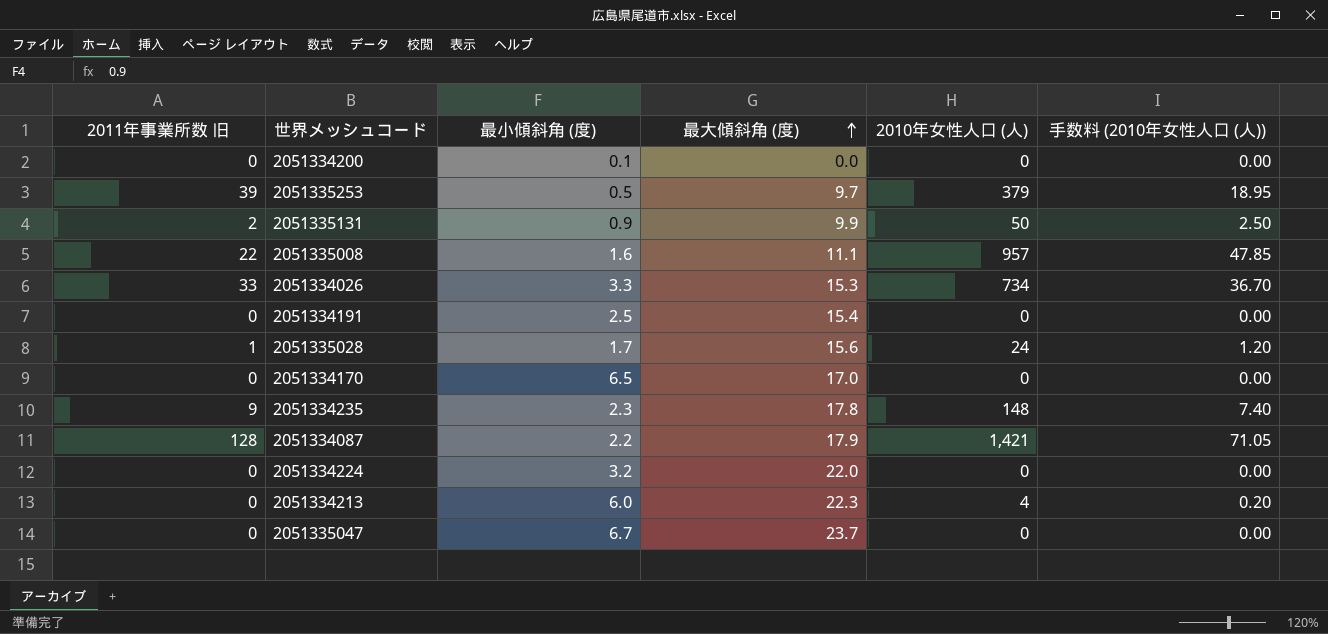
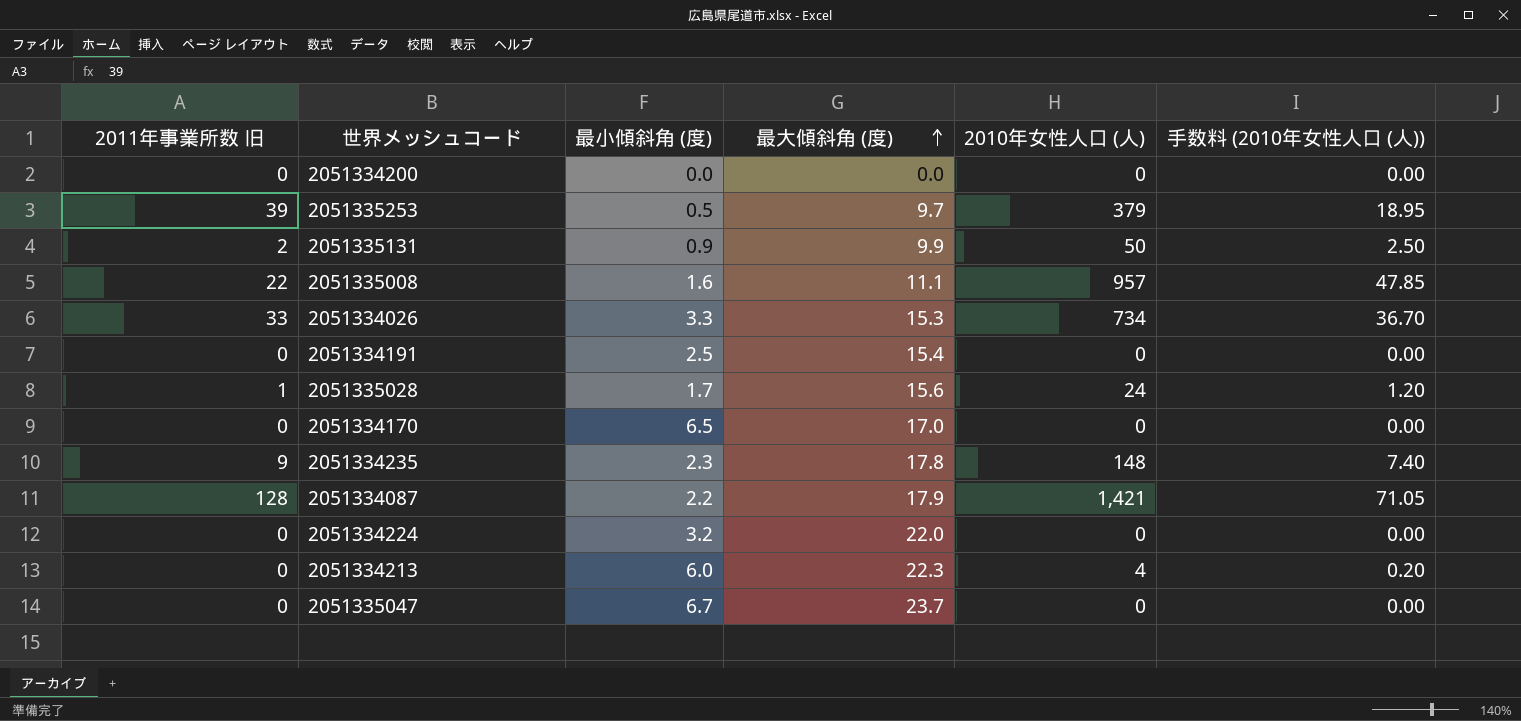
2051334200 | 最小傾斜角 (度): 0.1 -> 0.0

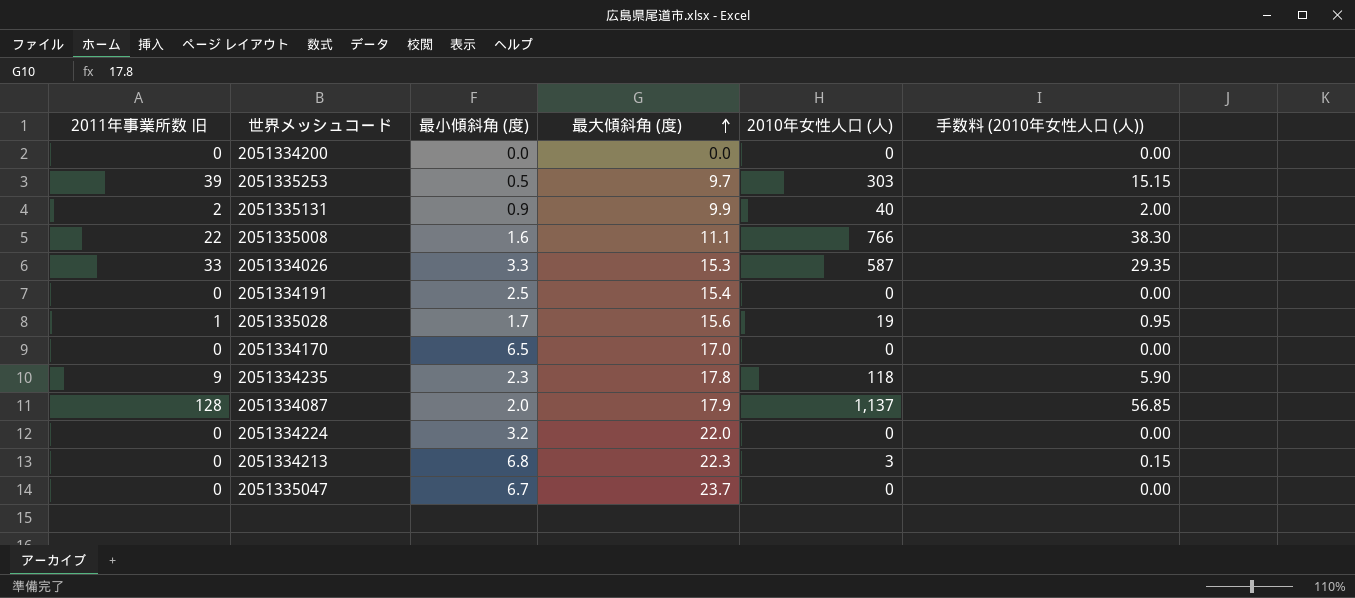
2051335253 | 2010年女性人口 (人): 379 -> 303
2051335253 | 手数料 (2010年女性人口 (人)): 18.95 -> 15.15
2051335131 | 2010年女性人口 (人): 50 -> 40
2051335131 | 手数料 (2010年女性人口 (人)): 2.50 -> 2.00
2051335008 | 2010年女性人口 (人): 957 -> 766
2051335008 | 手数料 (2010年女性人口 (人)): 47.85 -> 38.30
2051334026 | 2010年女性人口 (人): 734 -> 587
2051334026 | 手数料 (2010年女性人口 (人)): 36.70 -> 29.35
2051335028 | 2010年女性人口 (人): 24 -> 19
2051335028 | 手数料 (2010年女性人口 (人)): 1.20 -> 0.95
2051334235 | 2010年女性人口 (人): 148 -> 118
2051334235 | 手数料 (2010年女性人口 (人)): 7.40 -> 5.90
2051334087 | 最小傾斜角 (度): 2.2 -> 2.0
2051334087 | 2010年女性人口 (人): 1,421 -> 1,137
2051334087 | 手数料 (2010年女性人口 (人)): 71.05 -> 56.85
2051334213 | 最小傾斜角 (度): 6.0 -> 6.8
2051334213 | 2010年女性人口 (人): 4 -> 3
2051334213 | 手数料 (2010年女性人口 (人)): 0.20 -> 0.15

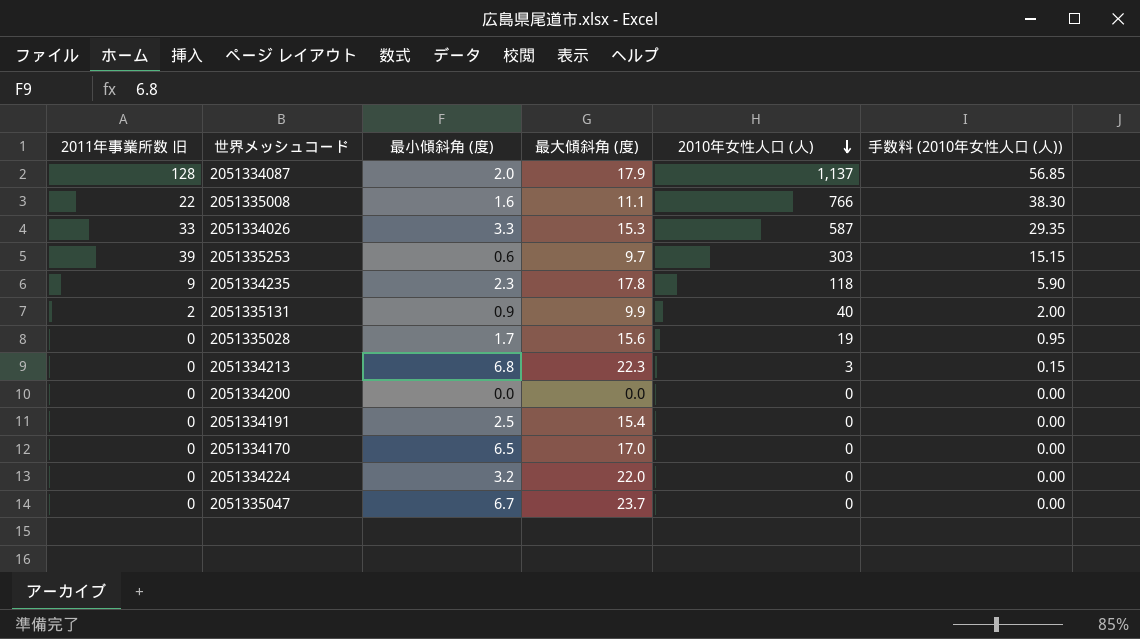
row order: 最大傾斜角 (度) ascending -> 2010年女性人口 (人) descending
2051335253 | 最小傾斜角 (度): 0.5 -> 0.6
2051335028 | 2011年事業所数 旧: 1 -> 0

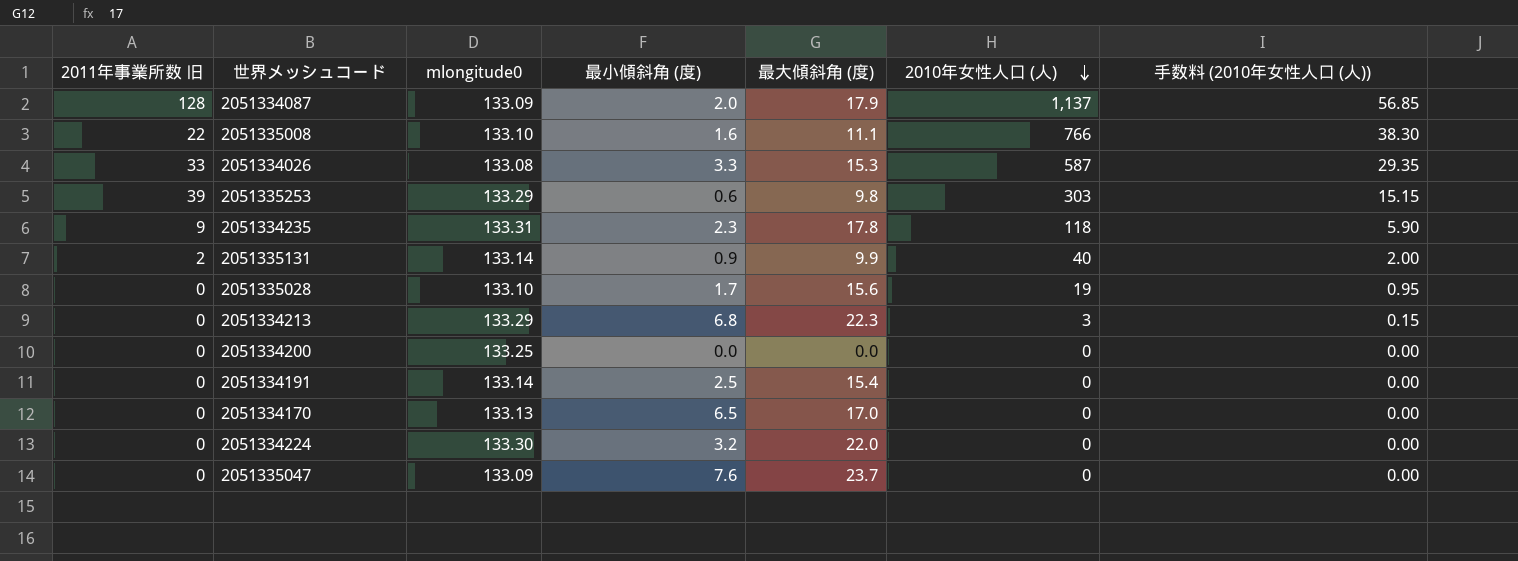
column mlongitude0 | position: none -> 3
2051335253 | 最大傾斜角 (度): 9.7 -> 9.8
2051335047 | 最小傾斜角 (度): 6.7 -> 7.6

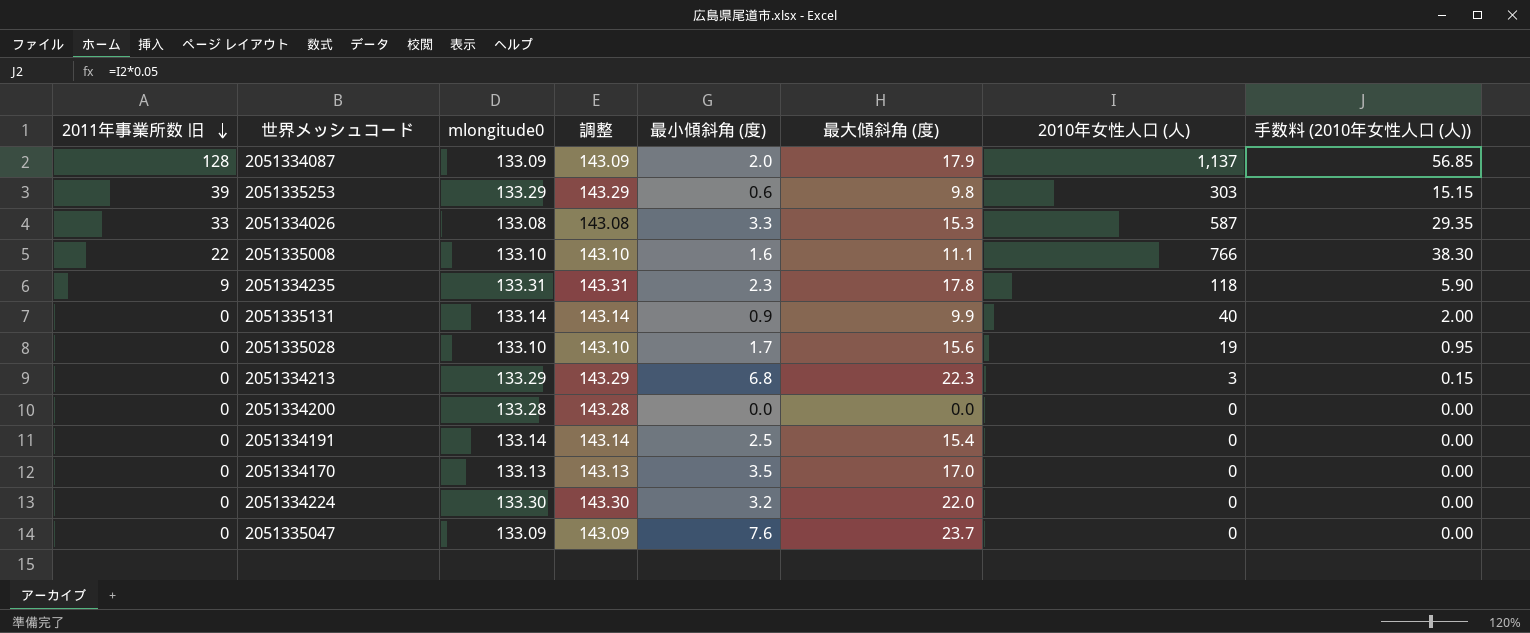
row order: 2010年女性人口 (人) descending -> 2011年事業所数 旧 descending
column 調整 | formula: none -> [mlongitude0] + 10
2051335131 | 2011年事業所数 旧: 2 -> 0
2051334200 | mlongitude0: 133.25 -> 133.28
2051334170 | 最小傾斜角 (度): 6.5 -> 3.5

